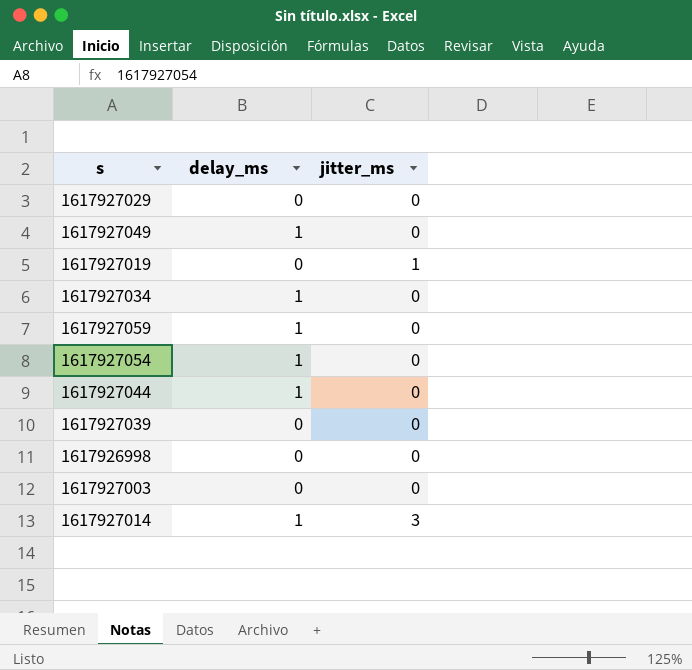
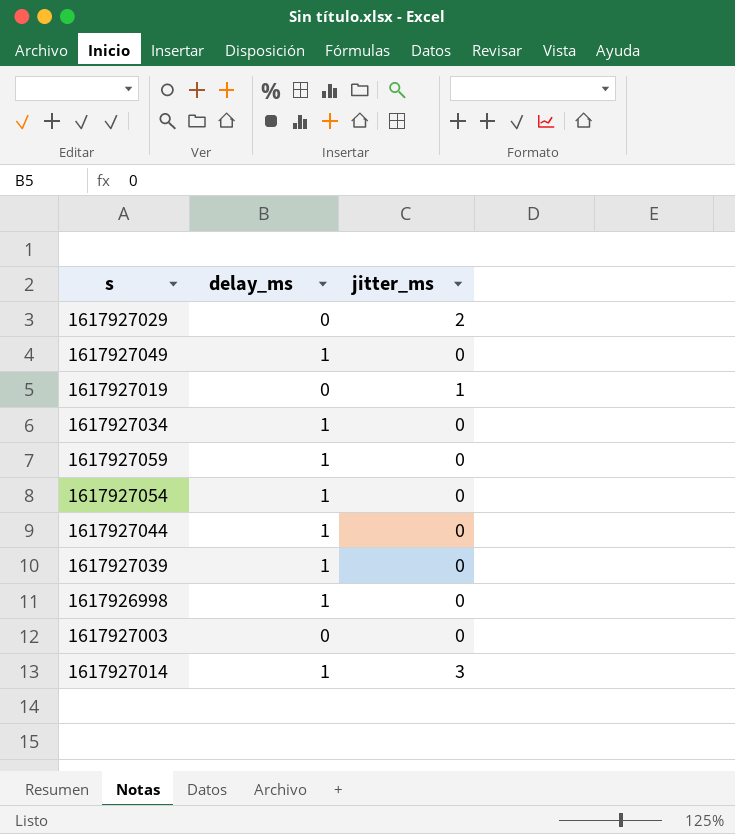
1617927029 | jitter_ms: 0 -> 2
1617927039 | delay_ms: 0 -> 1
1617926998 | delay_ms: 0 -> 1

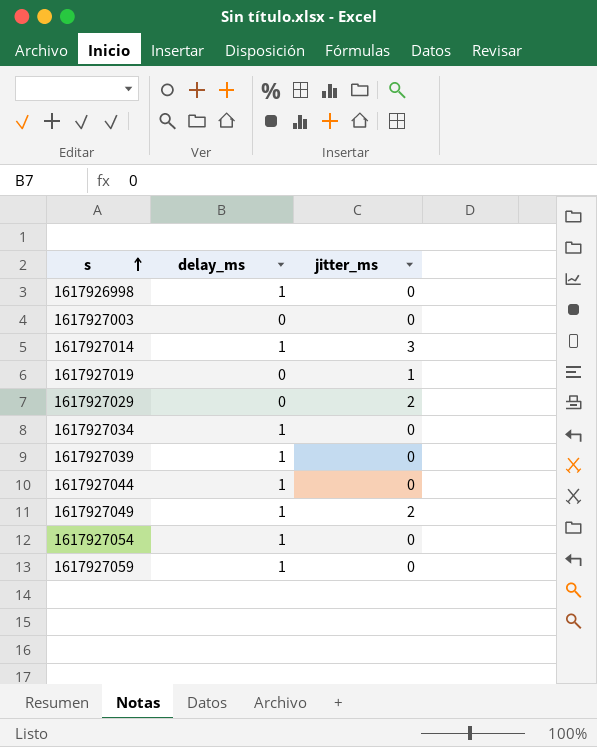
row order: none -> s ascending
1617927049 | jitter_ms: 0 -> 2

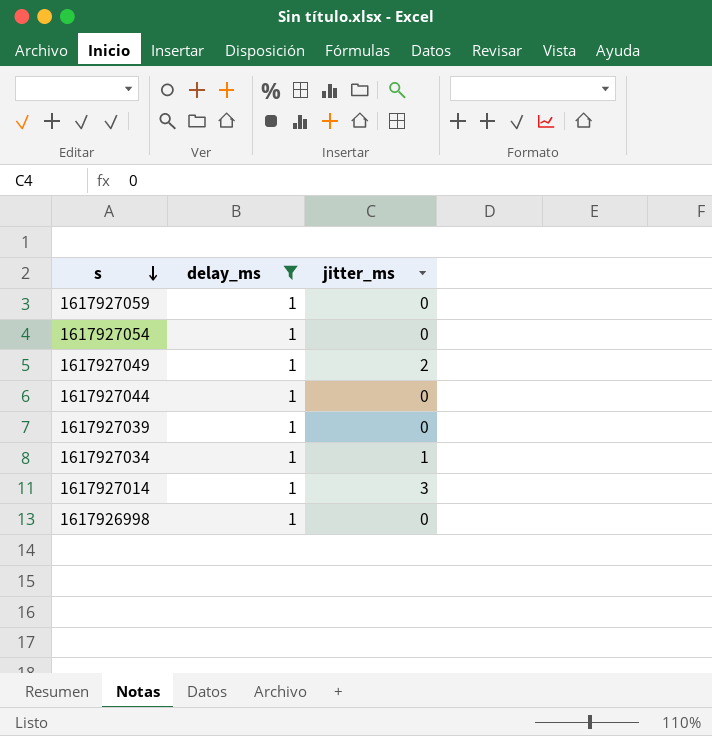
filter: none -> delay_ms = 1
row order: s ascending -> s descending
1617927034 | jitter_ms: 0 -> 1

